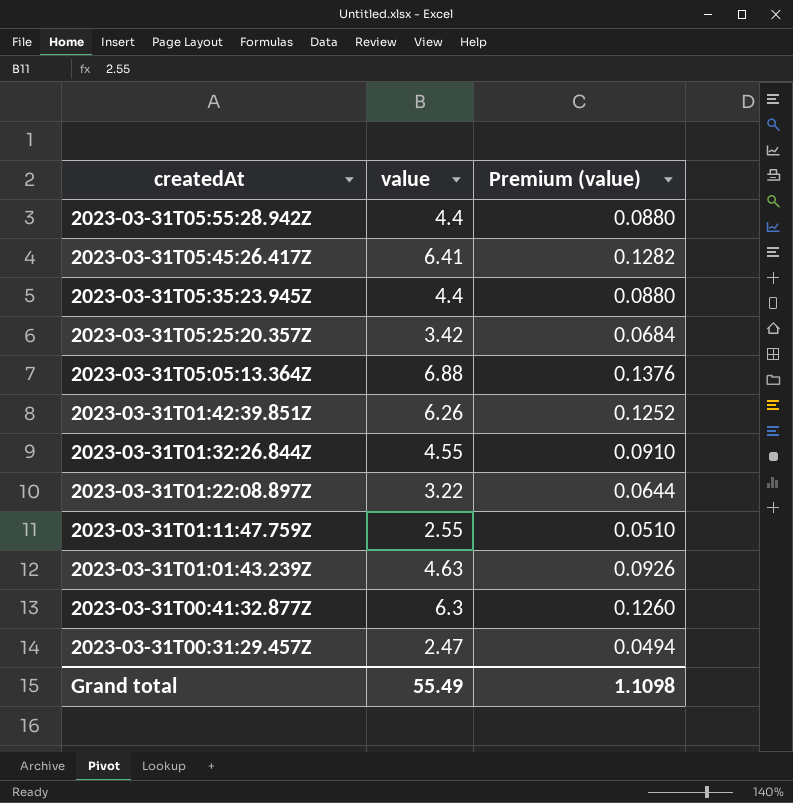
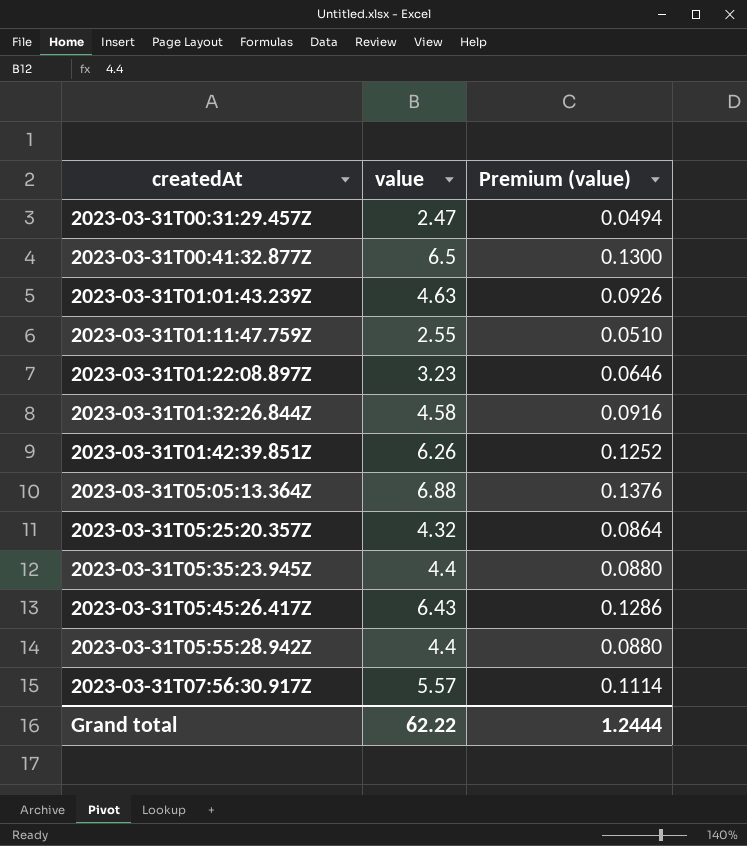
row order: createdAt descending -> createdAt ascending
2023-03-31T00:41:32.877Z | value: 6.3 -> 6.5
2023-03-31T00:41:32.877Z | Premium (value): 0.1260 -> 0.1300
2023-03-31T01:22:08.897Z | value: 3.22 -> 3.23
2023-03-31T01:22:08.897Z | Premium (value): 0.0644 -> 0.0646
2023-03-31T01:32:26.844Z | value: 4.55 -> 4.58
2023-03-31T01:32:26.844Z | Premium (value): 0.0910 -> 0.0916
2023-03-31T05:25:20.357Z | value: 3.42 -> 4.32
2023-03-31T05:25:20.357Z | Premium (value): 0.0684 -> 0.0864
2023-03-31T05:45:26.417Z | value: 6.41 -> 6.43
2023-03-31T05:45:26.417Z | Premium (value): 0.1282 -> 0.1286
row 2023-03-31T07:56:30.917Z: none -> 5.57 | 0.1114
Grand total | value: 55.49 -> 62.22
Grand total | Premium (value): 1.1098 -> 1.2444

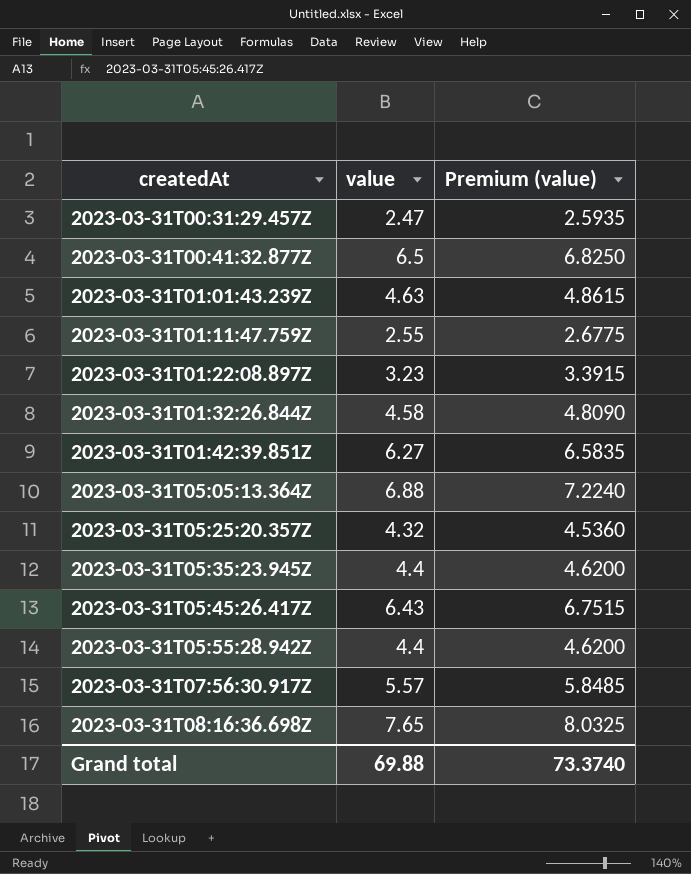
column Premium (value) | formula: [value] * 0.02 -> [value] * 1.05
2023-03-31T01:42:39.851Z | value: 6.26 -> 6.27
row 2023-03-31T08:16:36.698Z: none -> 7.65 | 8.0325
Grand total | value: 62.22 -> 69.88
Grand total | Premium (value): 1.2444 -> 73.3740

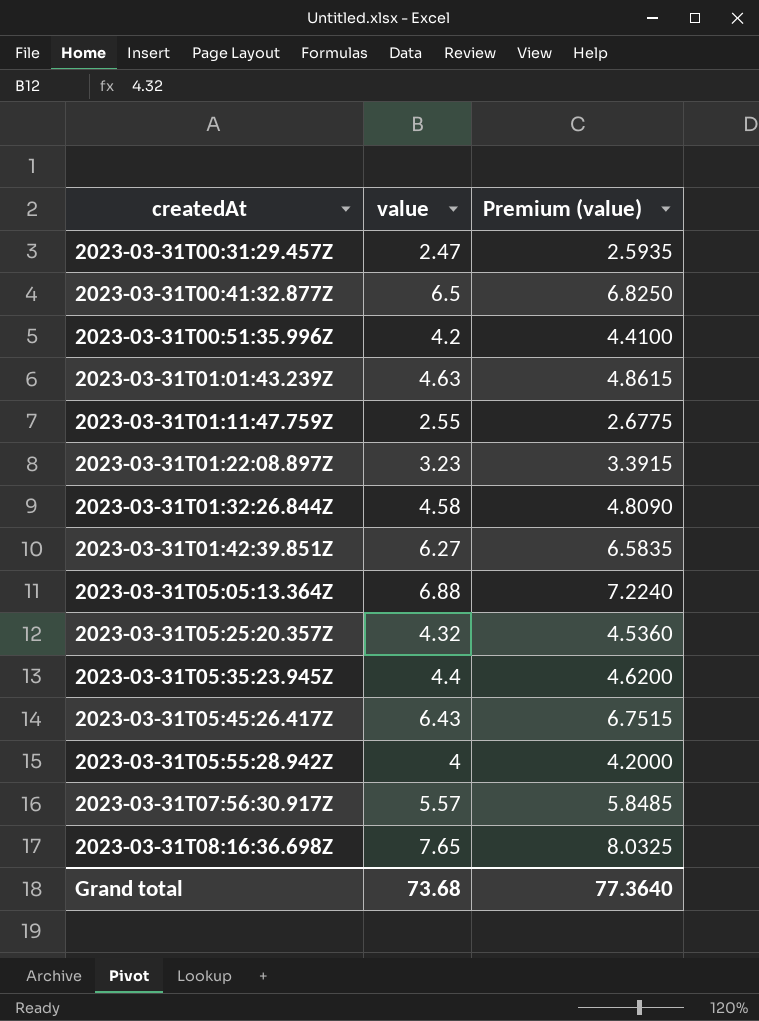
row 2023-03-31T00:51:35.996Z: none -> 4.2 | 4.4100
2023-03-31T05:55:28.942Z | value: 4.4 -> 4
2023-03-31T05:55:28.942Z | Premium (value): 4.6200 -> 4.2000
Grand total | value: 69.88 -> 73.68
Grand total | Premium (value): 73.3740 -> 77.3640

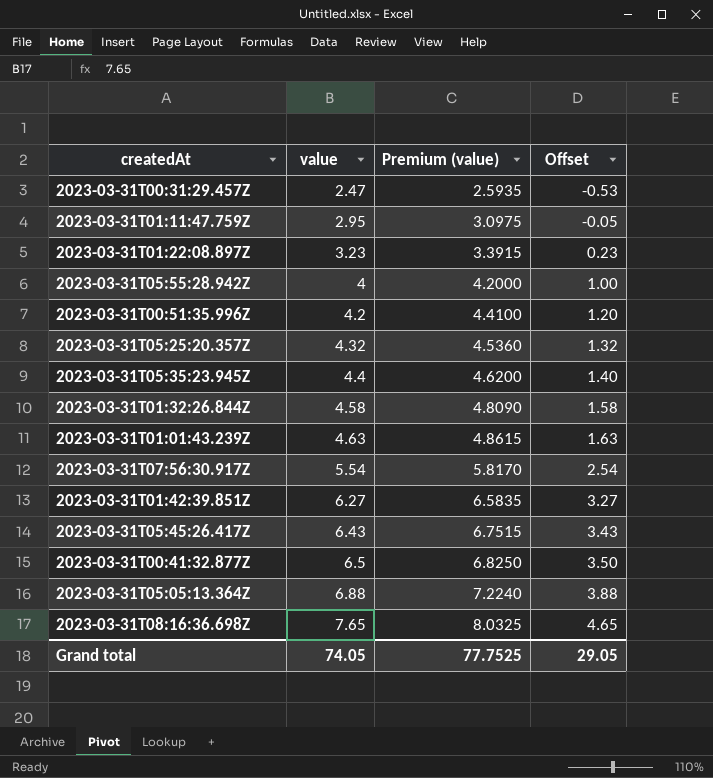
row order: createdAt ascending -> value ascending
column Offset | formula: none -> [value] - 3
2023-03-31T01:11:47.759Z | value: 2.55 -> 2.95
2023-03-31T01:11:47.759Z | Premium (value): 2.6775 -> 3.0975
2023-03-31T07:56:30.917Z | value: 5.57 -> 5.54
2023-03-31T07:56:30.917Z | Premium (value): 5.8485 -> 5.8170
Grand total | value: 73.68 -> 74.05
Grand total | Premium (value): 77.3640 -> 77.7525

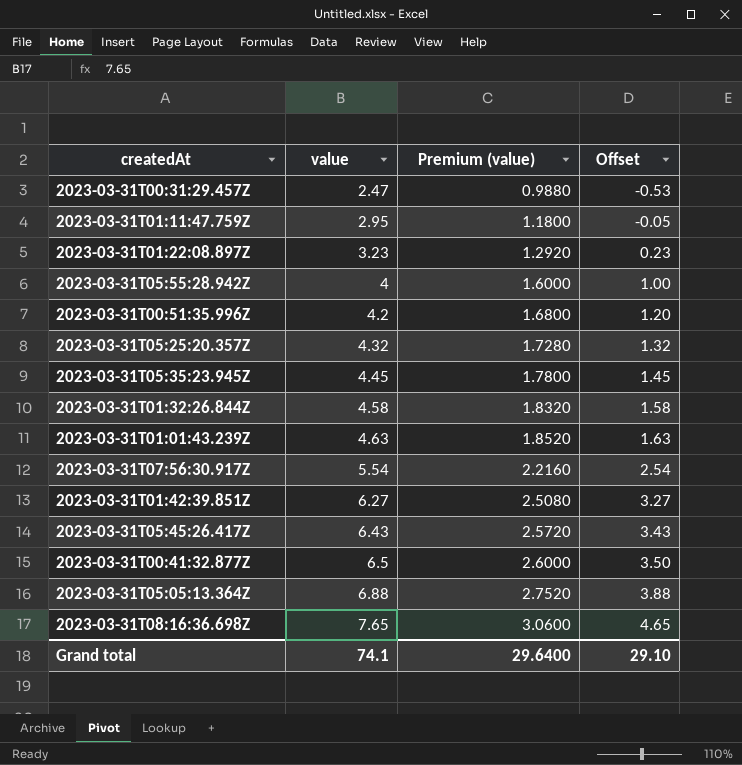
column Premium (value) | formula: [value] * 1.05 -> [value] * 0.4
2023-03-31T05:35:23.945Z | value: 4.4 -> 4.45
2023-03-31T05:35:23.945Z | Offset: 1.40 -> 1.45
Grand total | value: 74.05 -> 74.1
Grand total | Premium (value): 77.7525 -> 29.6400
Grand total | Offset: 29.05 -> 29.10

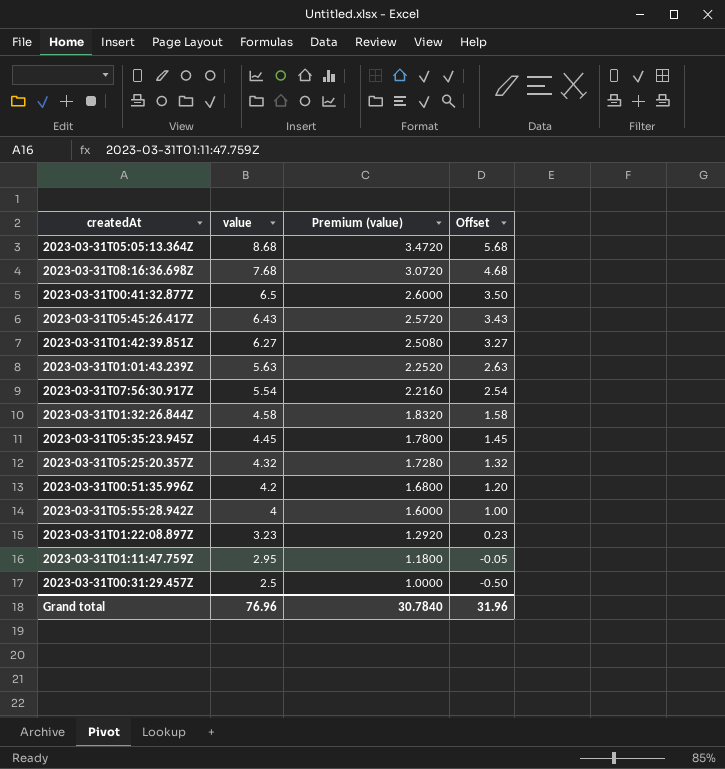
row order: value ascending -> value descending
2023-03-31T05:05:13.364Z | value: 6.88 -> 8.68
2023-03-31T05:05:13.364Z | Premium (value): 2.7520 -> 3.4720
2023-03-31T05:05:13.364Z | Offset: 3.88 -> 5.68
2023-03-31T08:16:36.698Z | value: 7.65 -> 7.68
2023-03-31T08:16:36.698Z | Premium (value): 3.0600 -> 3.0720
2023-03-31T08:16:36.698Z | Offset: 4.65 -> 4.68
2023-03-31T01:01:43.239Z | value: 4.63 -> 5.63
2023-03-31T01:01:43.239Z | Premium (value): 1.8520 -> 2.2520
2023-03-31T01:01:43.239Z | Offset: 1.63 -> 2.63
2023-03-31T00:31:29.457Z | value: 2.47 -> 2.5
2023-03-31T00:31:29.457Z | Premium (value): 0.9880 -> 1.0000
2023-03-31T00:31:29.457Z | Offset: -0.53 -> -0.50
Grand total | value: 74.1 -> 76.96
Grand total | Premium (value): 29.6400 -> 30.7840
Grand total | Offset: 29.10 -> 31.96

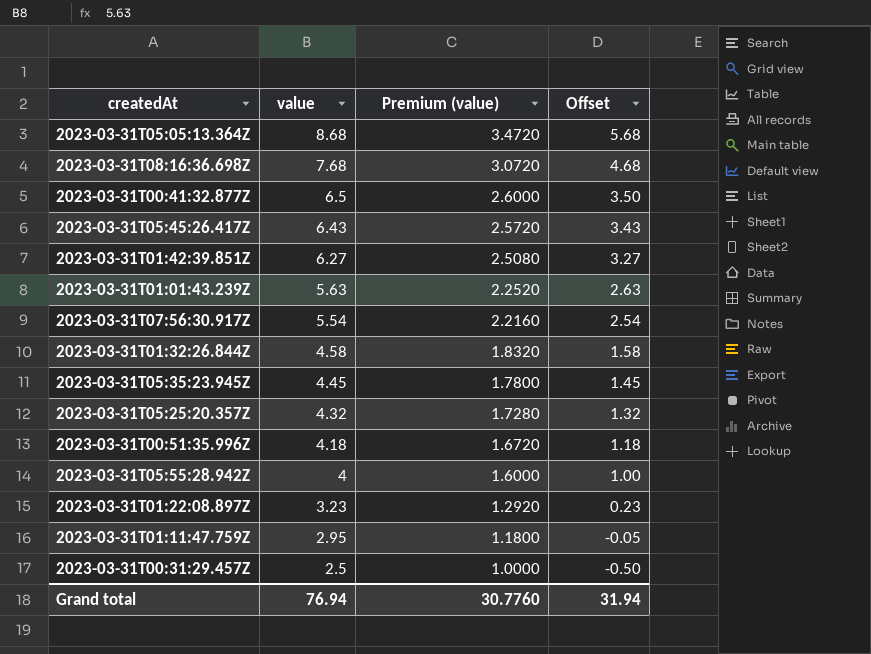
2023-03-31T00:51:35.996Z | value: 4.2 -> 4.18
2023-03-31T00:51:35.996Z | Premium (value): 1.6800 -> 1.6720
2023-03-31T00:51:35.996Z | Offset: 1.20 -> 1.18
Grand total | value: 76.96 -> 76.94
Grand total | Premium (value): 30.7840 -> 30.7760
Grand total | Offset: 31.96 -> 31.94

